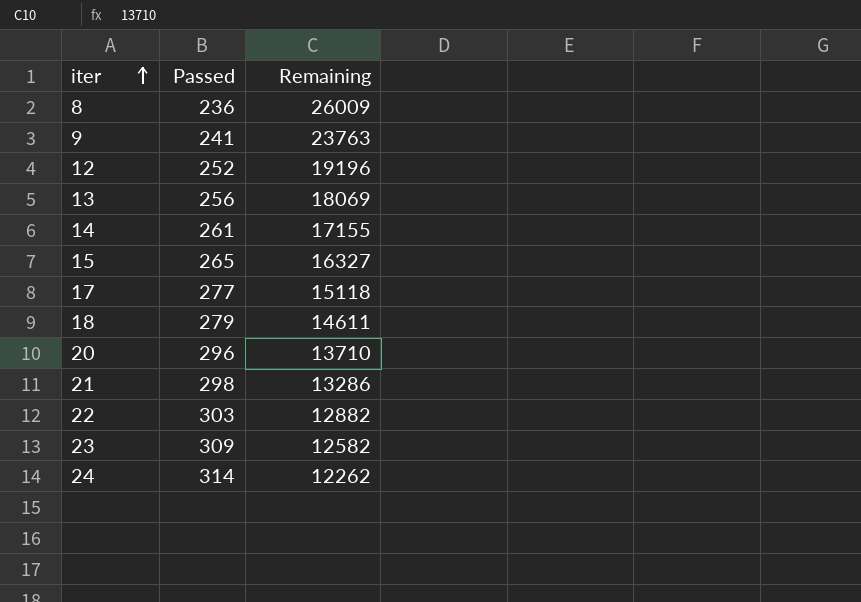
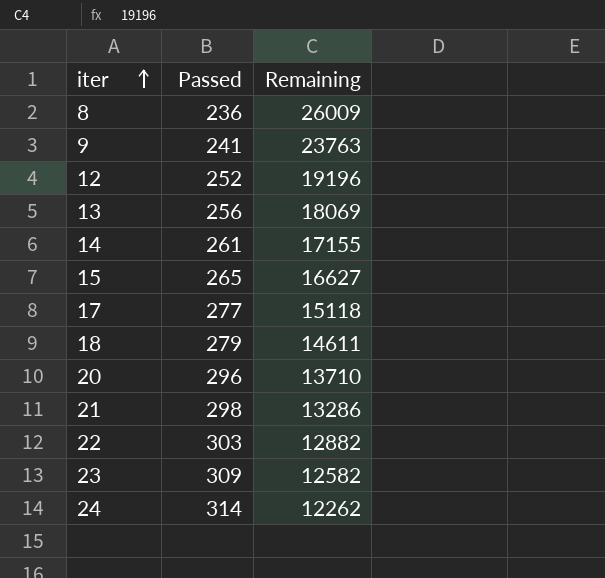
15 | Remaining: 16327 -> 16627

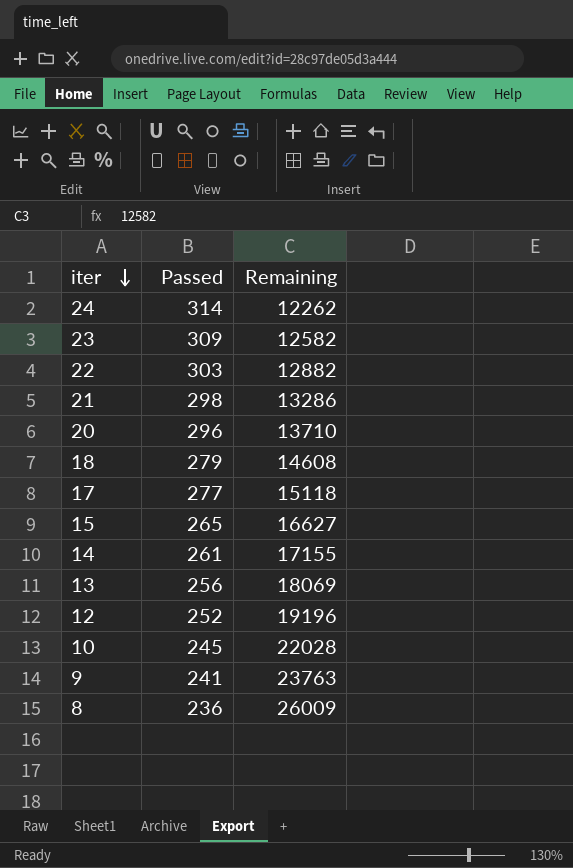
row order: iter ascending -> iter descending
18 | Remaining: 14611 -> 14608
row 10: none -> 245 | 22028

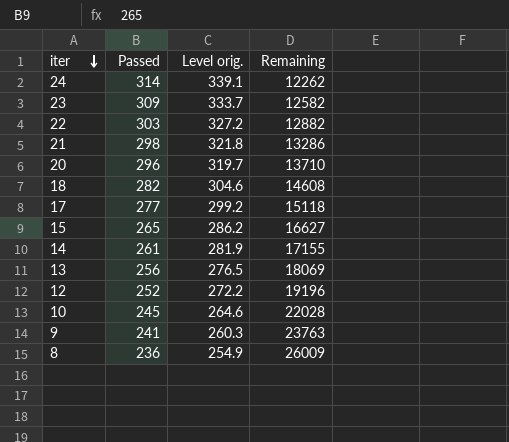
column Level orig. | formula: none -> [Passed] * 1.08
18 | Passed: 279 -> 282

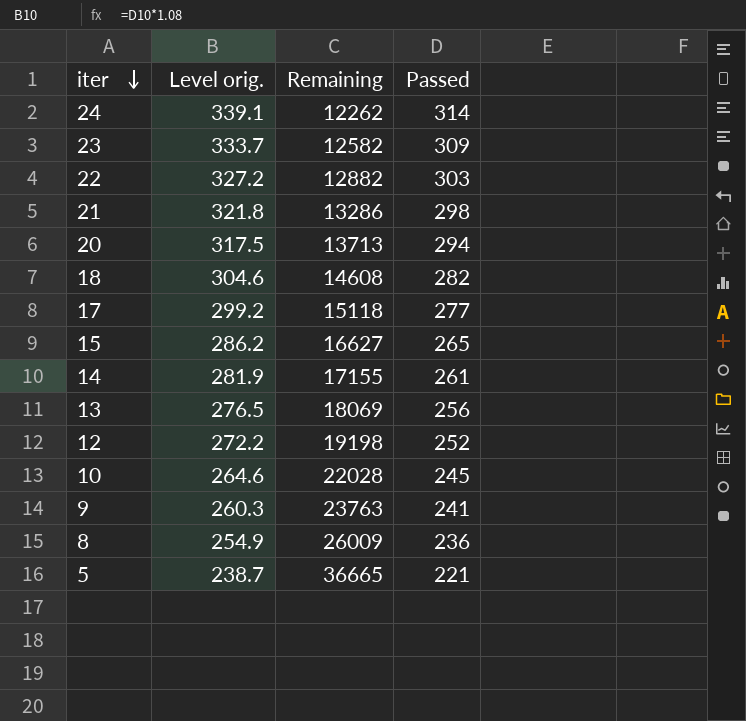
column Passed | position: 2 -> 4
20 | Level orig.: 319.7 -> 317.5
20 | Remaining: 13710 -> 13713
20 | Passed: 296 -> 294
12 | Remaining: 19196 -> 19198
row 5: none -> 238.7 | 36665 | 221

